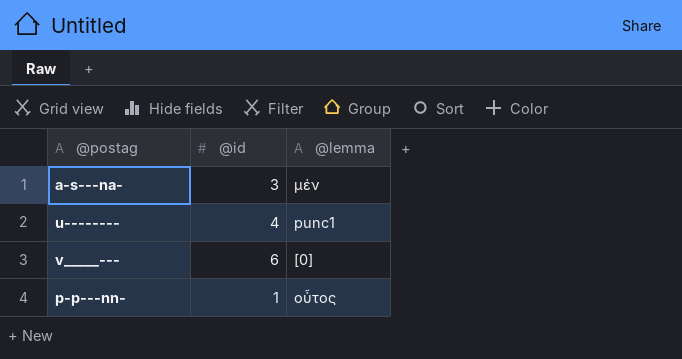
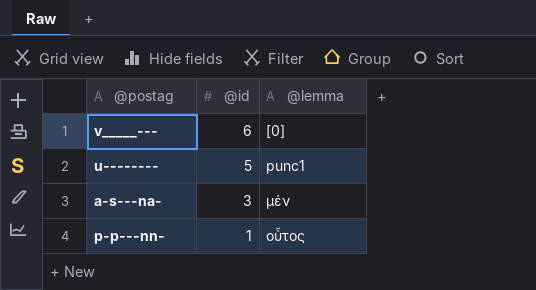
row order: none -> @id descending
u-------- | @id: 4 -> 5

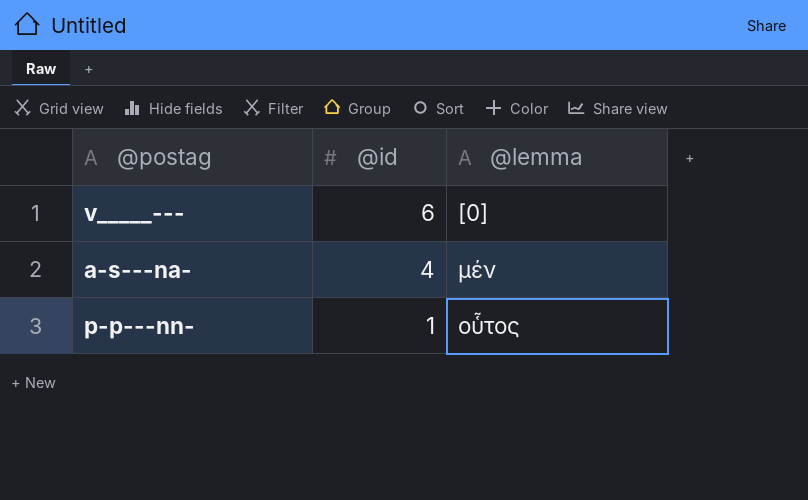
row u--------: 5 | punc1 -> none
a-s---na- | @id: 3 -> 4

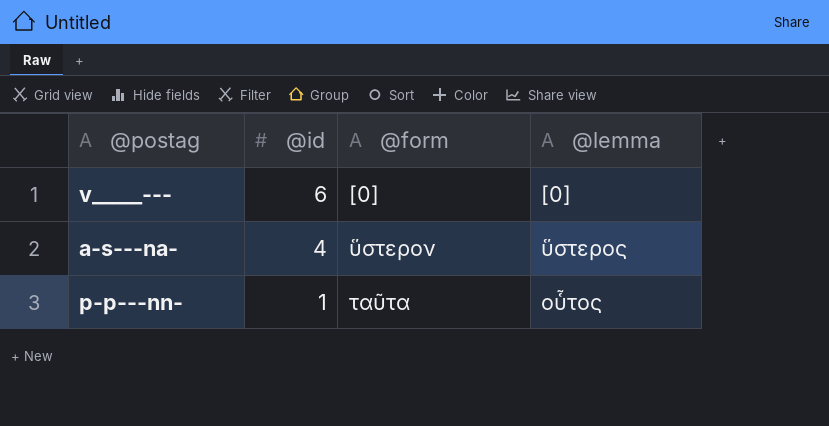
column @form | position: none -> 3
a-s---na- | @lemma: μέν -> ὕστερος

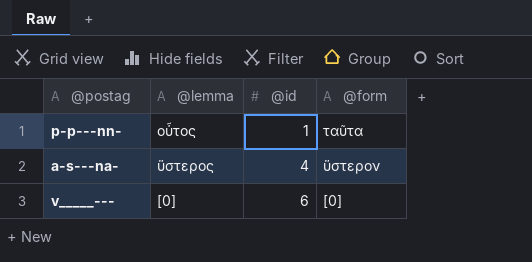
row order: @id descending -> @id ascending
column @lemma | position: 4 -> 2

